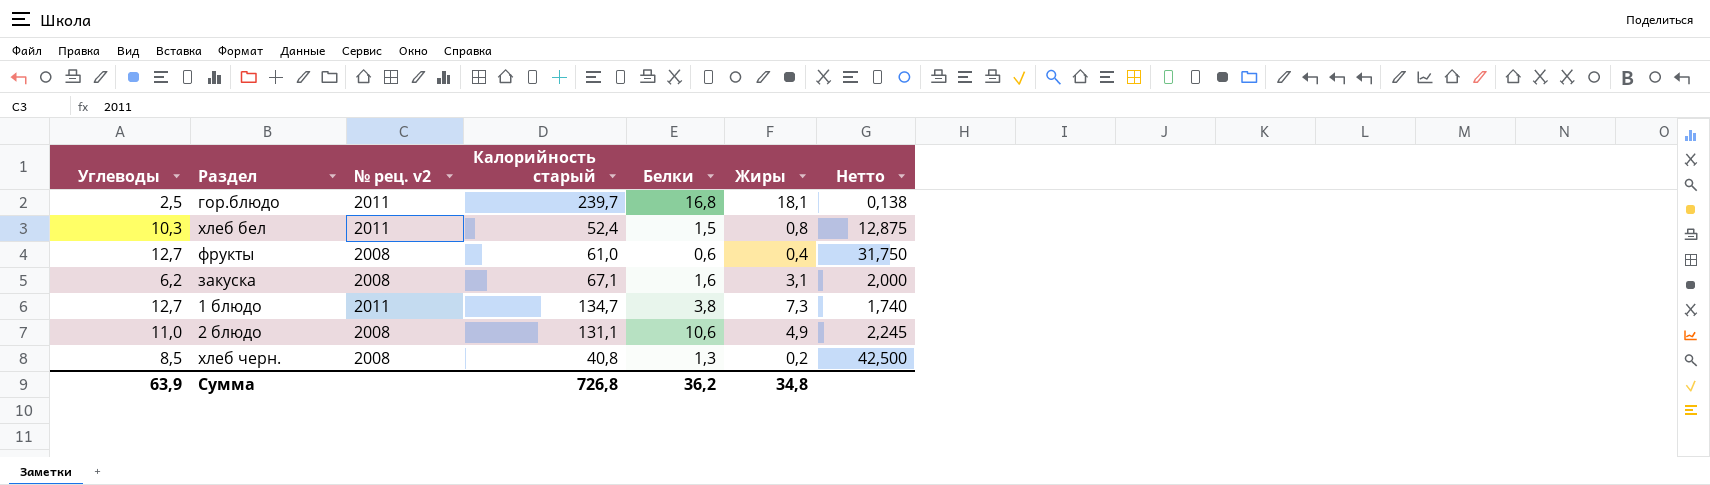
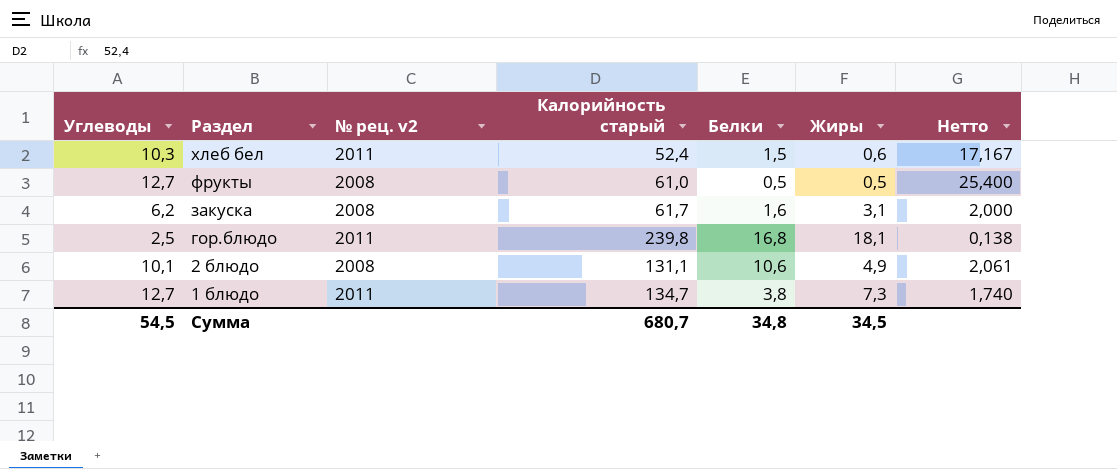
row order: none -> Раздел descending
row хлеб черн.: 8,5 | 2008 | 40,8 | 1,3 | 0,2 | 42,500 -> none
хлеб бел | Жиры: 0,8 -> 0,6
хлеб бел | Нетто: 12,875 -> 17,167
фрукты | Белки: 0,6 -> 0,5
фрукты | Жиры: 0,4 -> 0,5
фрукты | Нетто: 31,750 -> 25,400
закуска | Калорийность старый: 67,1 -> 61,7
гор.блюдо | Калорийность старый: 239,7 -> 239,8
2 блюдо | Углеводы: 11,0 -> 10,1
2 блюдо | Нетто: 2,245 -> 2,061
Сумма | Углеводы: 63,9 -> 54,5
Сумма | Калорийность старый: 726,8 -> 680,7
Сумма | Белки: 36,2 -> 34,8
Сумма | Жиры: 34,8 -> 34,5

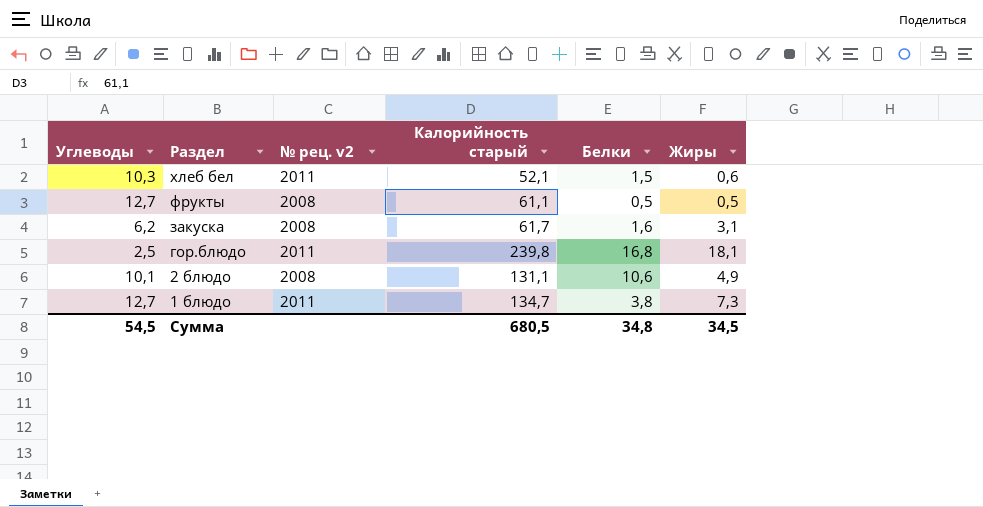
column Нетто | formula: [Углеводы] / [Жиры] -> none
хлеб бел | Калорийность старый: 52,4 -> 52,1
фрукты | Калорийность старый: 61,0 -> 61,1
Сумма | Калорийность старый: 680,7 -> 680,5

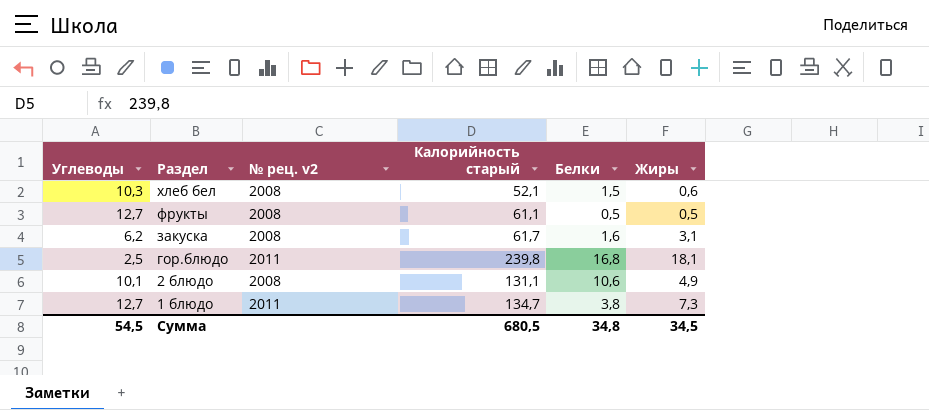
хлеб бел | № рец. v2: 2011 -> 2008

